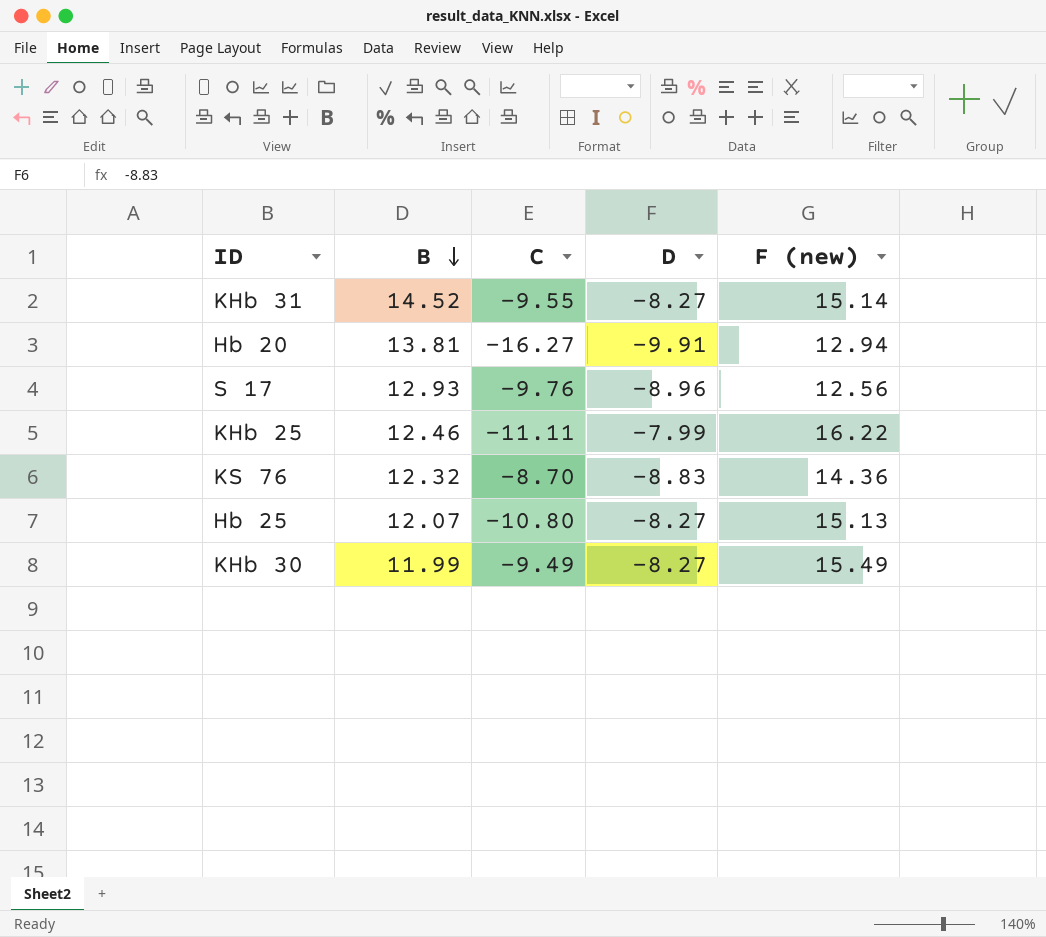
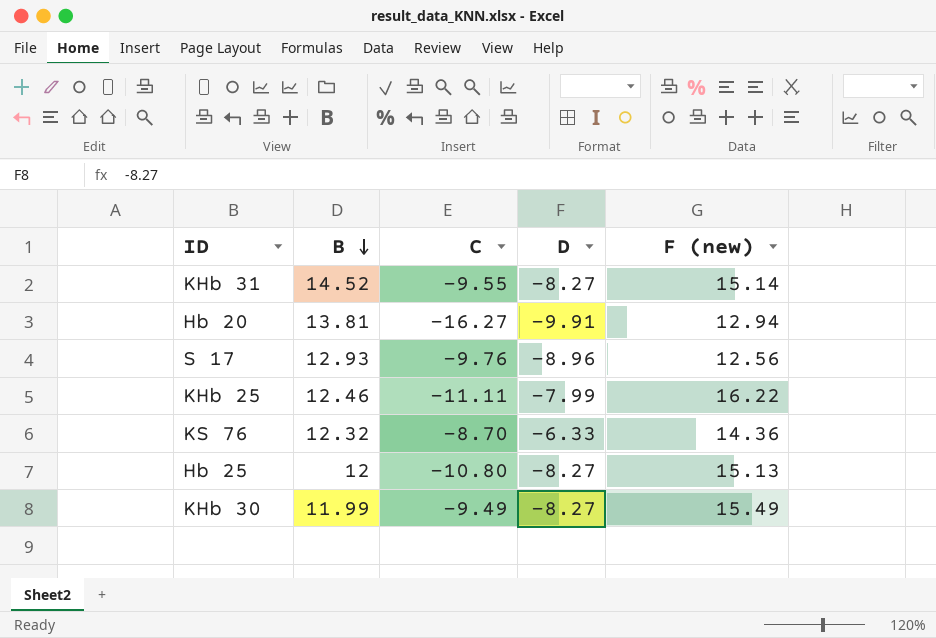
KS 76 | D: -8.83 -> -6.33
Hb 25 | B: 12.07 -> 12

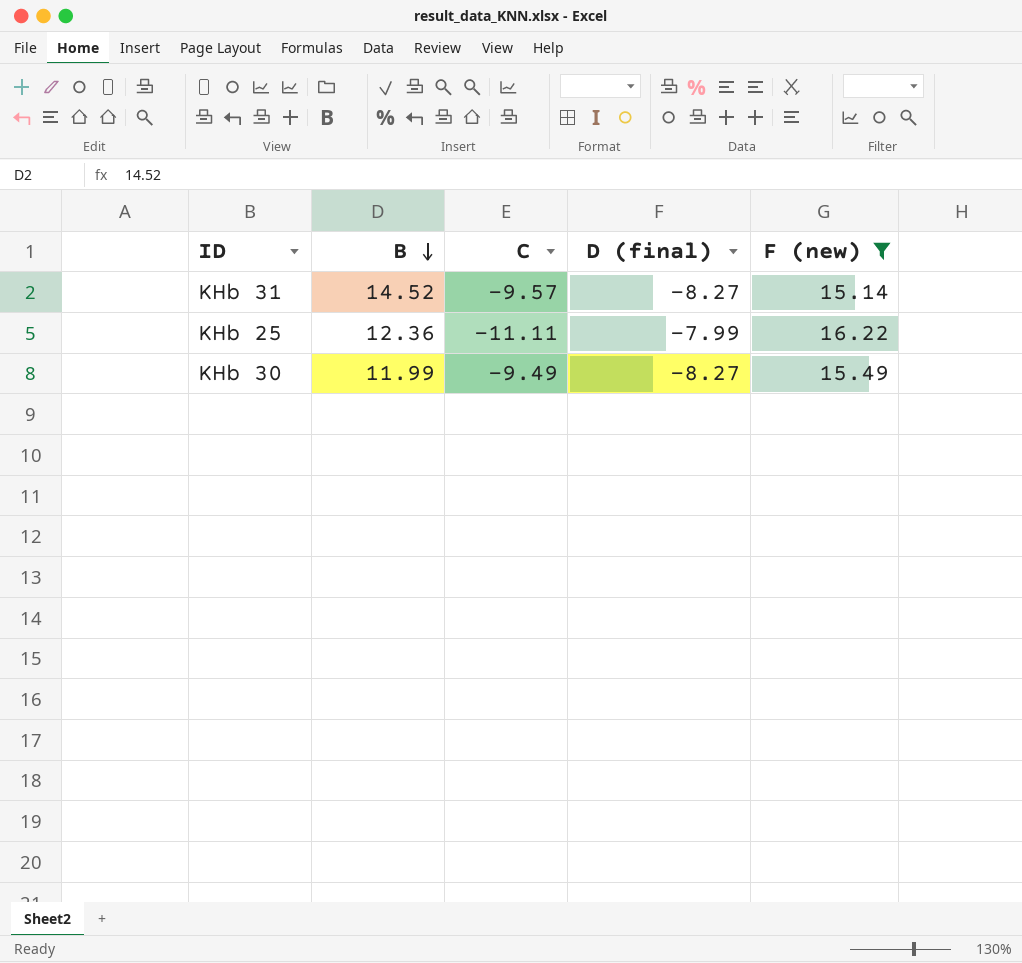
filter: none -> F (new) >= 15.14
column name: D -> D (final)
KHb 31 | C: -9.55 -> -9.57
KHb 25 | B: 12.46 -> 12.36

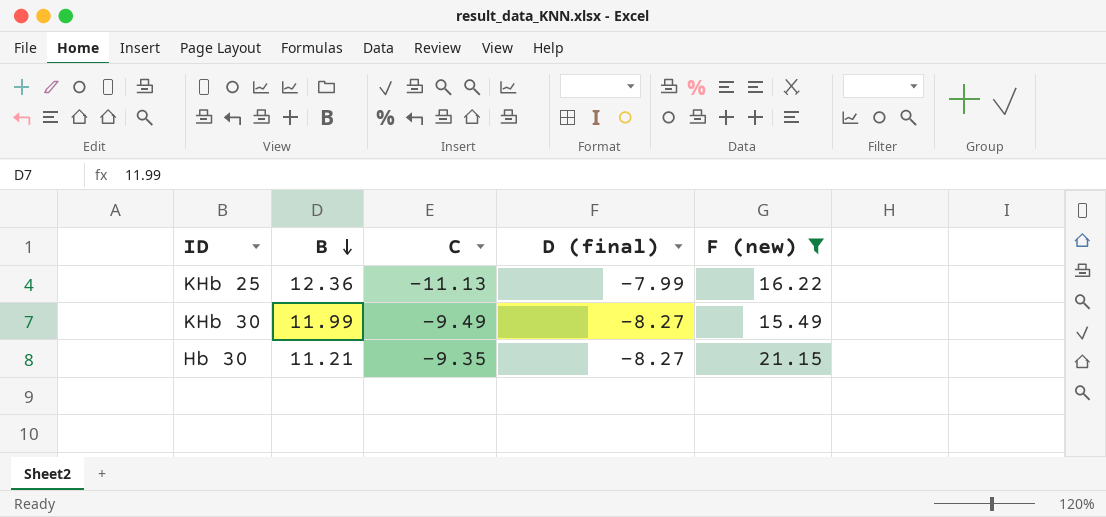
row KHb 31: 14.52 | -9.57 | -8.27 | 15.14 -> none
KHb 25 | C: -11.11 -> -11.13
row Hb 30: none -> 11.21 | -9.35 | -8.27 | 21.15

